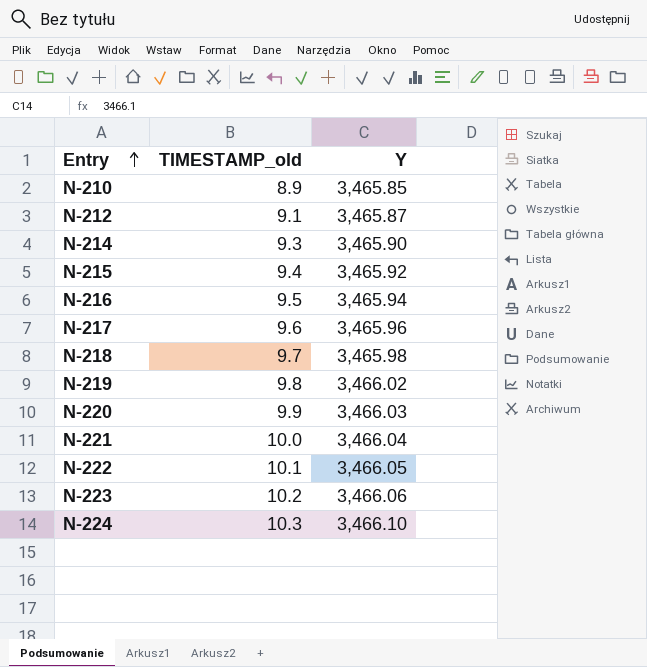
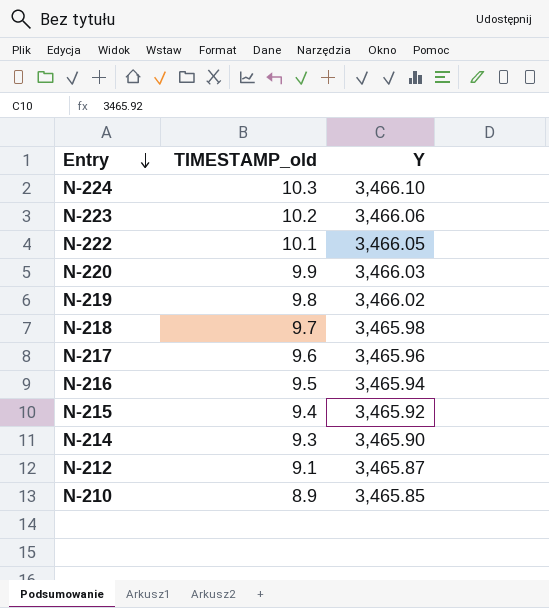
row order: Entry ascending -> Entry descending
row N-221: 10.0 | 3,466.04 -> none

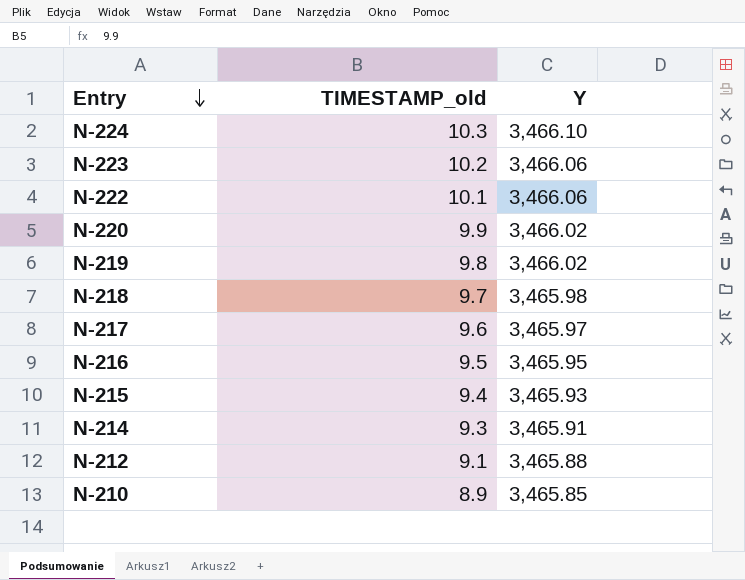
N-222 | Y: 3,466.05 -> 3,466.06
N-220 | Y: 3,466.03 -> 3,466.02
N-217 | Y: 3,465.96 -> 3,465.97
N-216 | Y: 3,465.94 -> 3,465.95
N-215 | Y: 3,465.92 -> 3,465.93
N-214 | Y: 3,465.90 -> 3,465.91
N-212 | Y: 3,465.87 -> 3,465.88

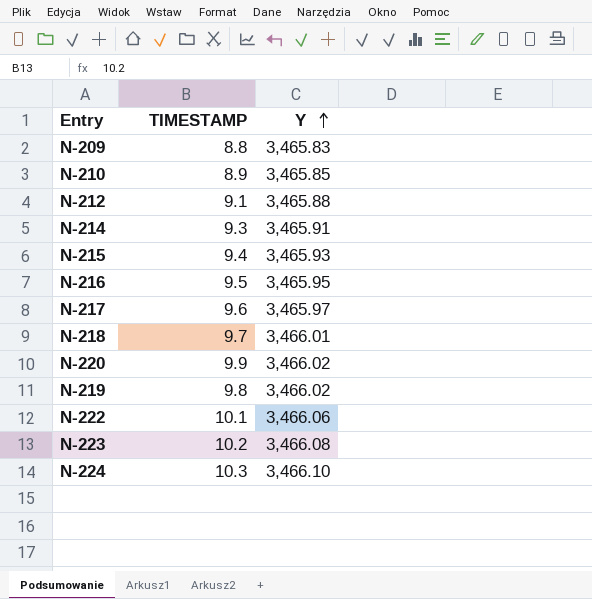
row order: Entry descending -> Y ascending
column name: TIMESTAMP_old -> TIMESTAMP
row N-209: none -> 8.8 | 3,465.83
N-218 | Y: 3,465.98 -> 3,466.01
N-223 | Y: 3,466.06 -> 3,466.08

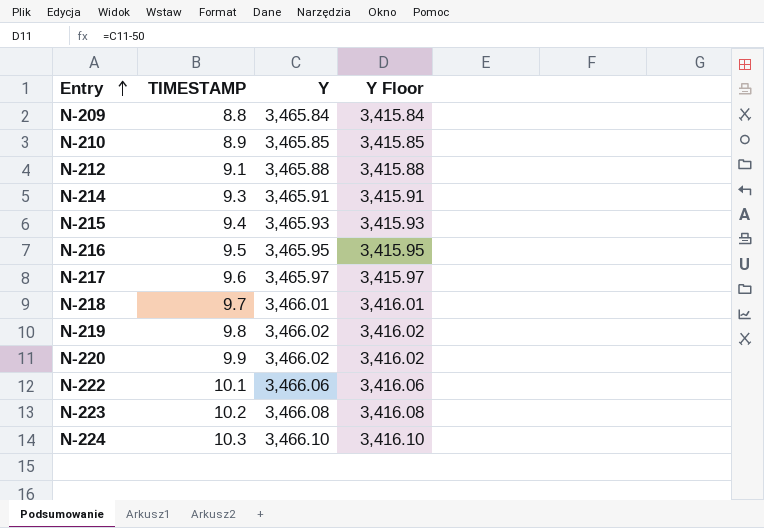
row order: Y ascending -> Entry ascending
column Y Floor | formula: none -> [Y] - 50
N-209 | Y: 3,465.83 -> 3,465.84

